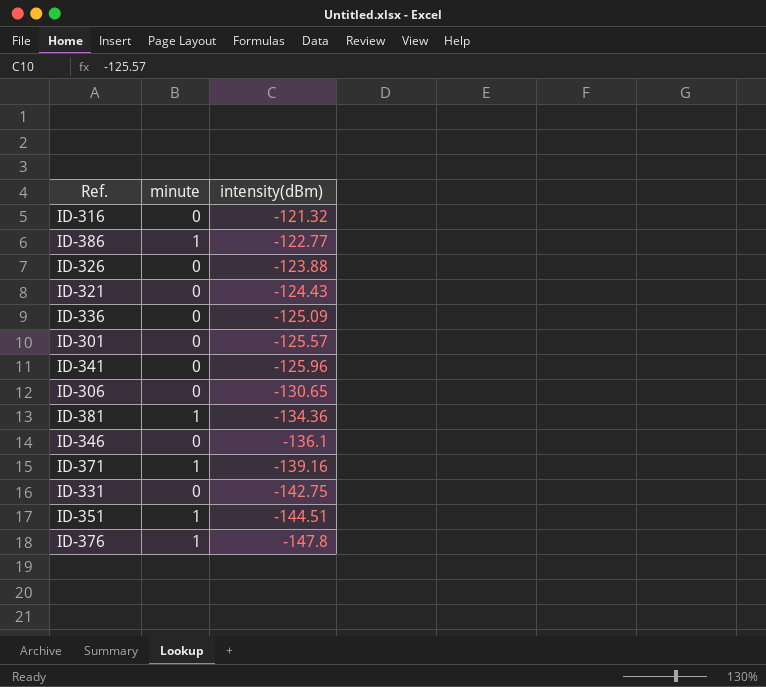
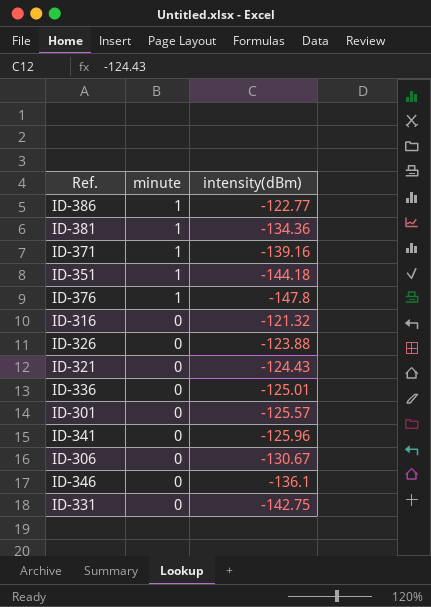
row order: intensity(dBm) descending -> minute descending
ID-351 | intensity(dBm): -144.51 -> -144.18
ID-336 | intensity(dBm): -125.09 -> -125.01
ID-306 | intensity(dBm): -130.65 -> -130.67

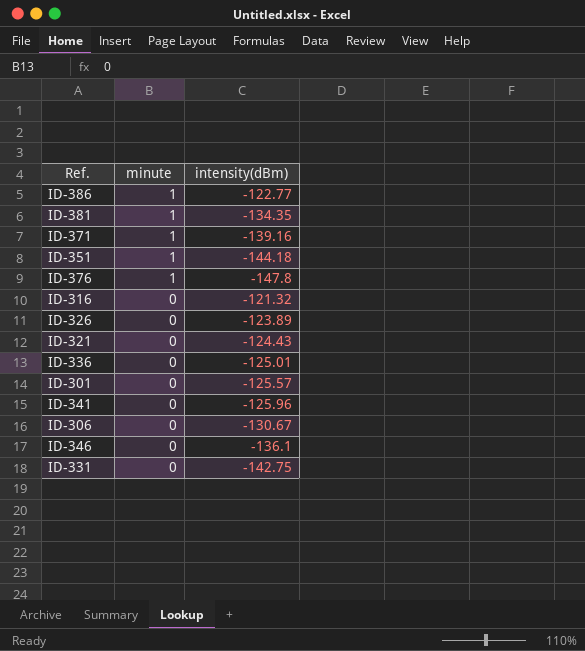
ID-381 | intensity(dBm): -134.36 -> -134.35
ID-326 | intensity(dBm): -123.88 -> -123.89

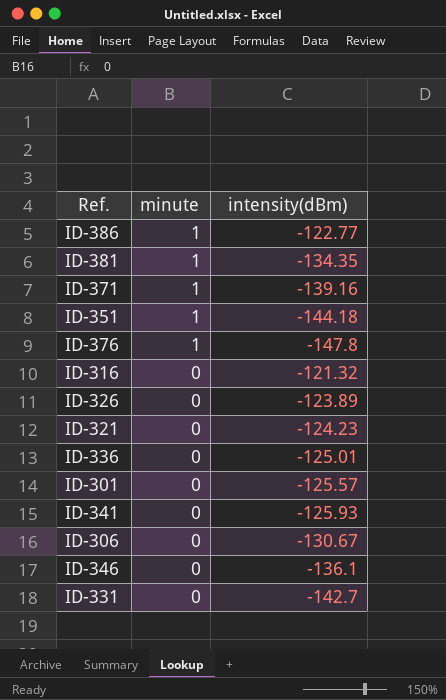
ID-321 | intensity(dBm): -124.43 -> -124.23
ID-341 | intensity(dBm): -125.96 -> -125.93
ID-331 | intensity(dBm): -142.75 -> -142.7

